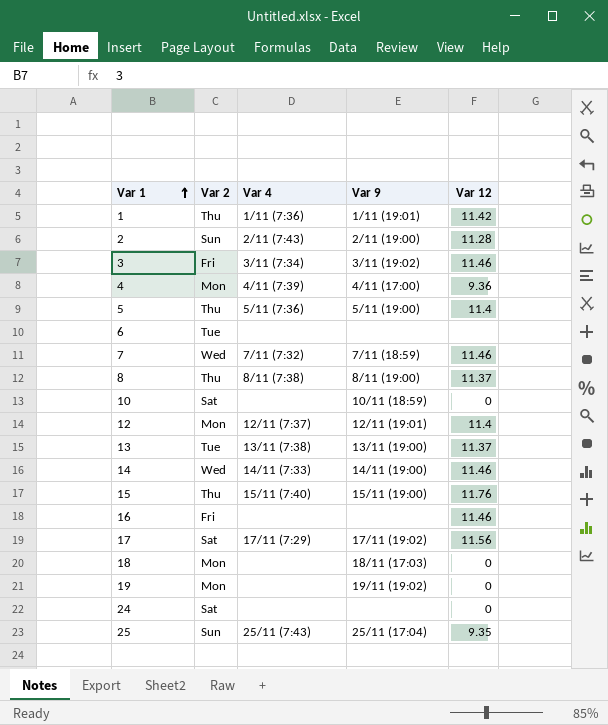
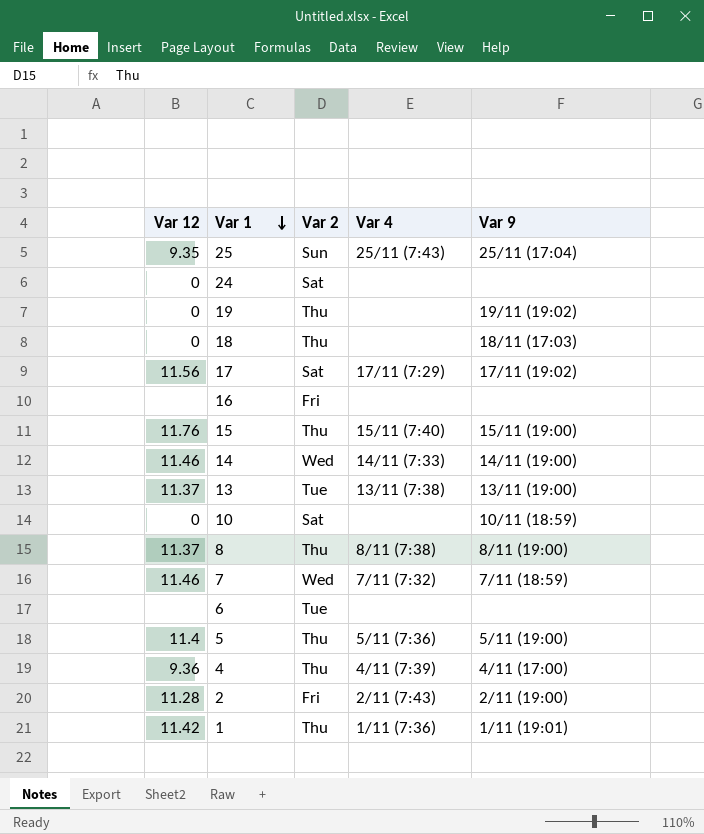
row order: Var 1 ascending -> Var 1 descending
column Var 12 | position: 5 -> 1
row 3: Fri | 3/11 (7:34) | 3/11 (19:02) | 11.46 -> none
row 12: Mon | 12/11 (7:37) | 12/11 (19:01) | 11.4 -> none
19 | Var 2: Mon -> Thu
18 | Var 2: Mon -> Thu
16 | Var 12: 11.46 -> none
4 | Var 2: Mon -> Thu
2 | Var 2: Sun -> Fri

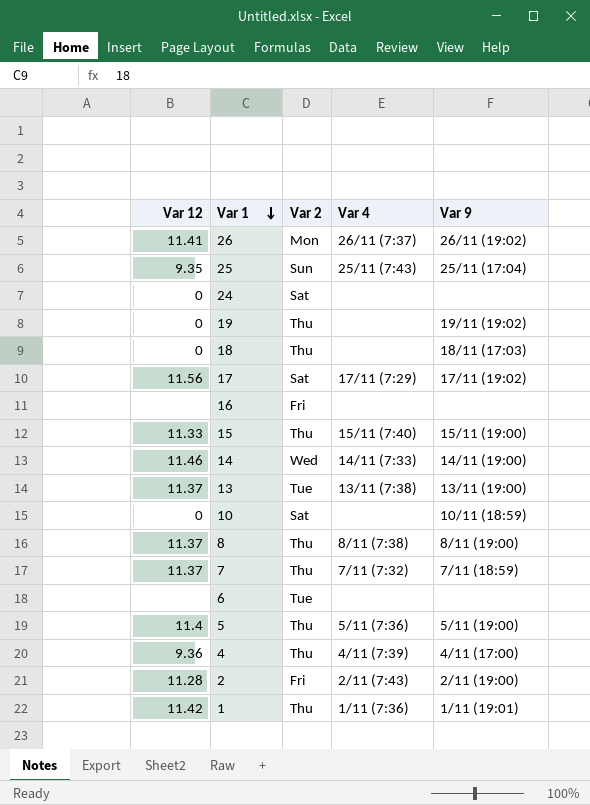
row 26: none -> 11.41 | Mon | 26/11 (7:37) | 26/11 (19:02)
15 | Var 12: 11.76 -> 11.33
7 | Var 12: 11.46 -> 11.37
7 | Var 2: Wed -> Thu

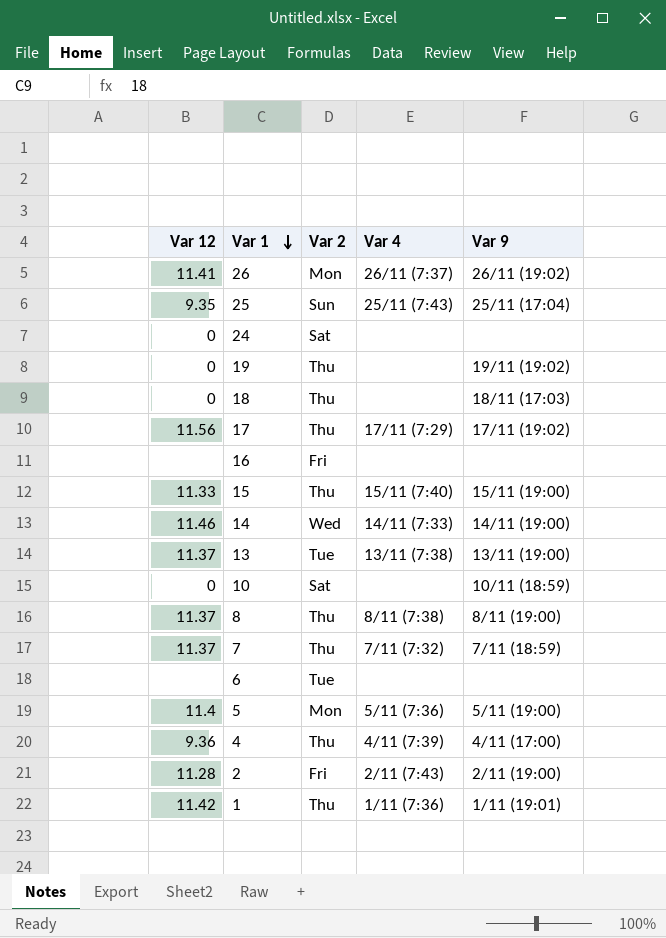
17 | Var 2: Sat -> Thu
5 | Var 2: Thu -> Mon

